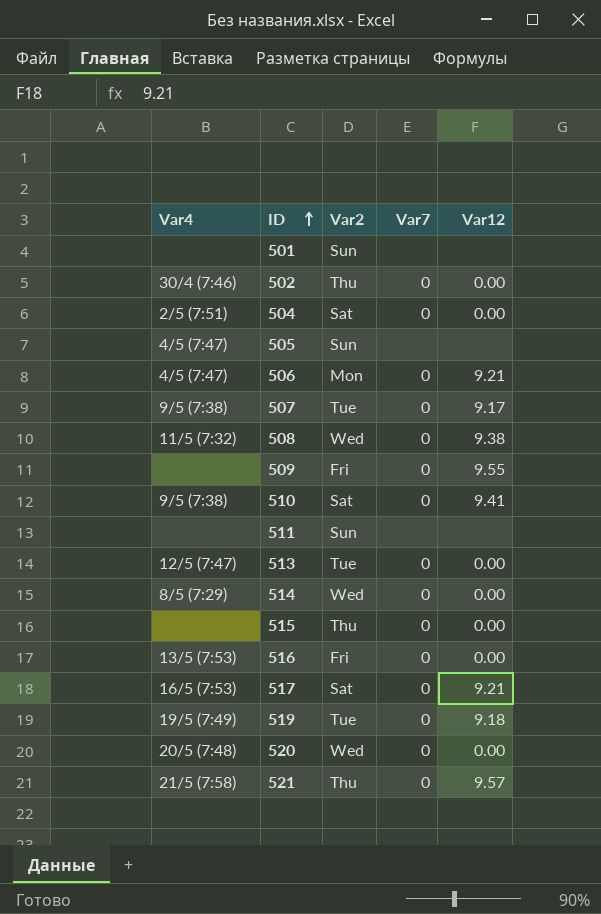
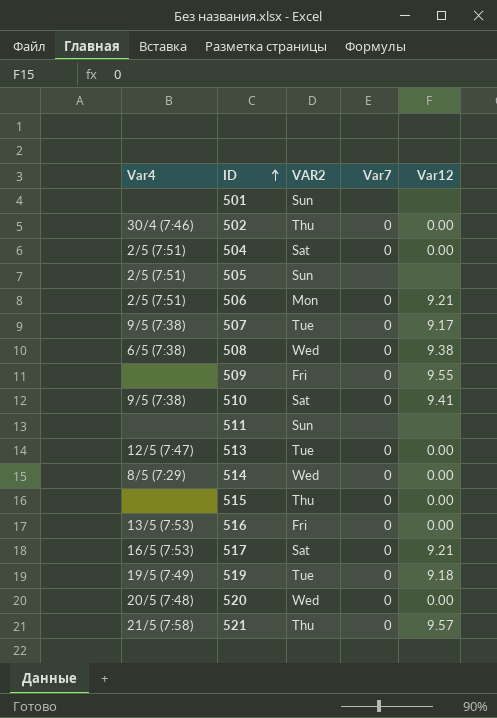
column name: Var2 -> VAR2
505 | Var4: 4/5 (7:47) -> 2/5 (7:51)
506 | Var4: 4/5 (7:47) -> 2/5 (7:51)
508 | Var4: 11/5 (7:32) -> 6/5 (7:38)

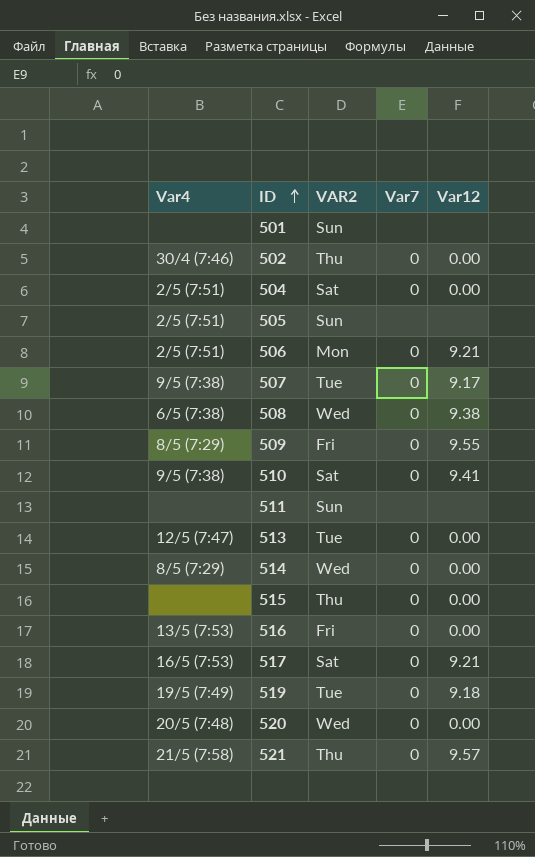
509 | Var4: none -> 8/5 (7:29)

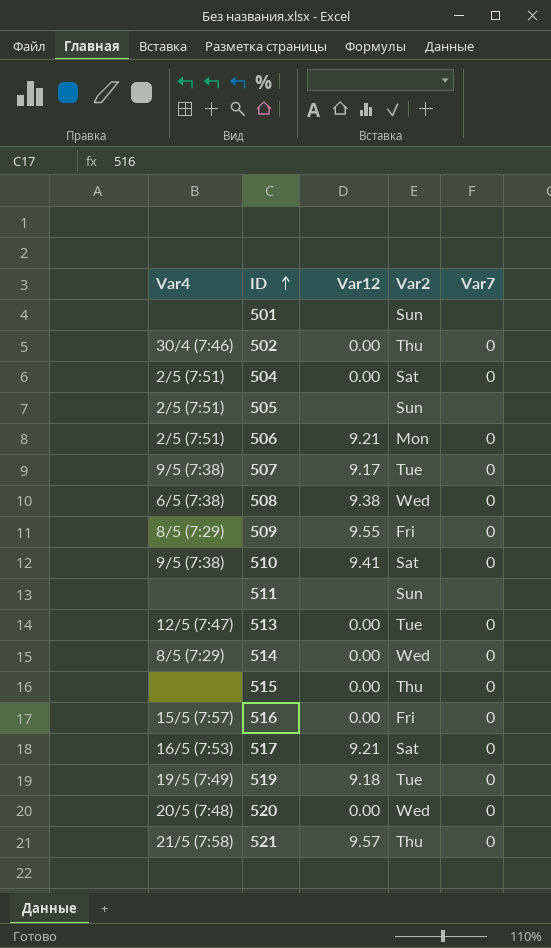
column Var12 | position: 5 -> 3
column name: VAR2 -> Var2
516 | Var4: 13/5 (7:53) -> 15/5 (7:57)

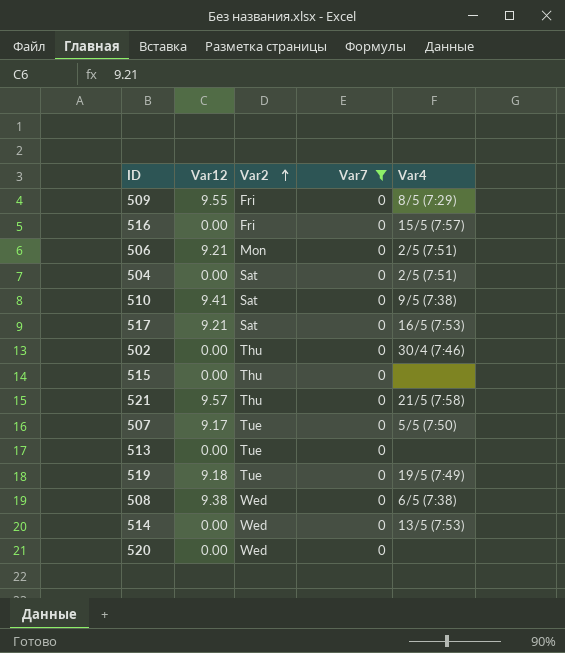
filter: none -> Var7 = 0
row order: ID ascending -> Var2 ascending
column Var4 | position: 1 -> 5
507 | Var4: 9/5 (7:38) -> 5/5 (7:50)
513 | Var4: 12/5 (7:47) -> none
514 | Var4: 8/5 (7:29) -> 13/5 (7:53)
520 | Var4: 20/5 (7:48) -> none

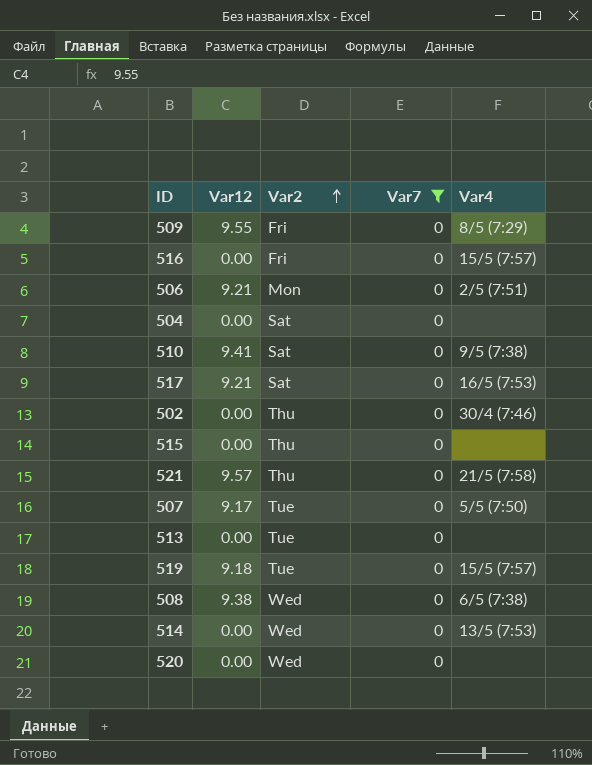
504 | Var4: 2/5 (7:51) -> none
519 | Var4: 19/5 (7:49) -> 15/5 (7:57)

